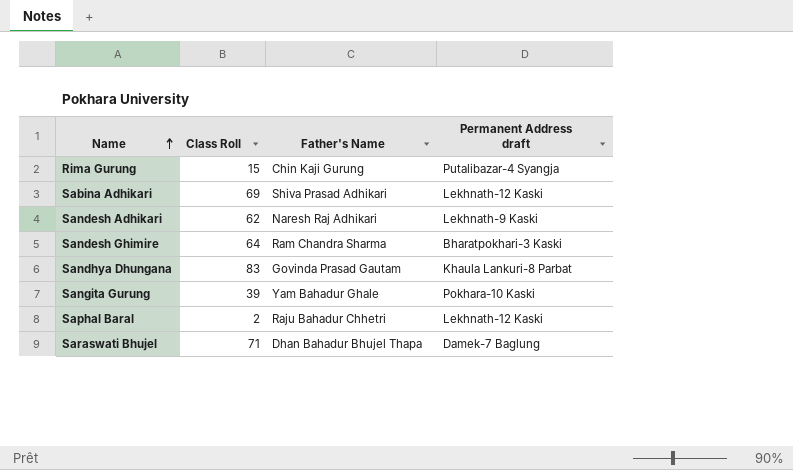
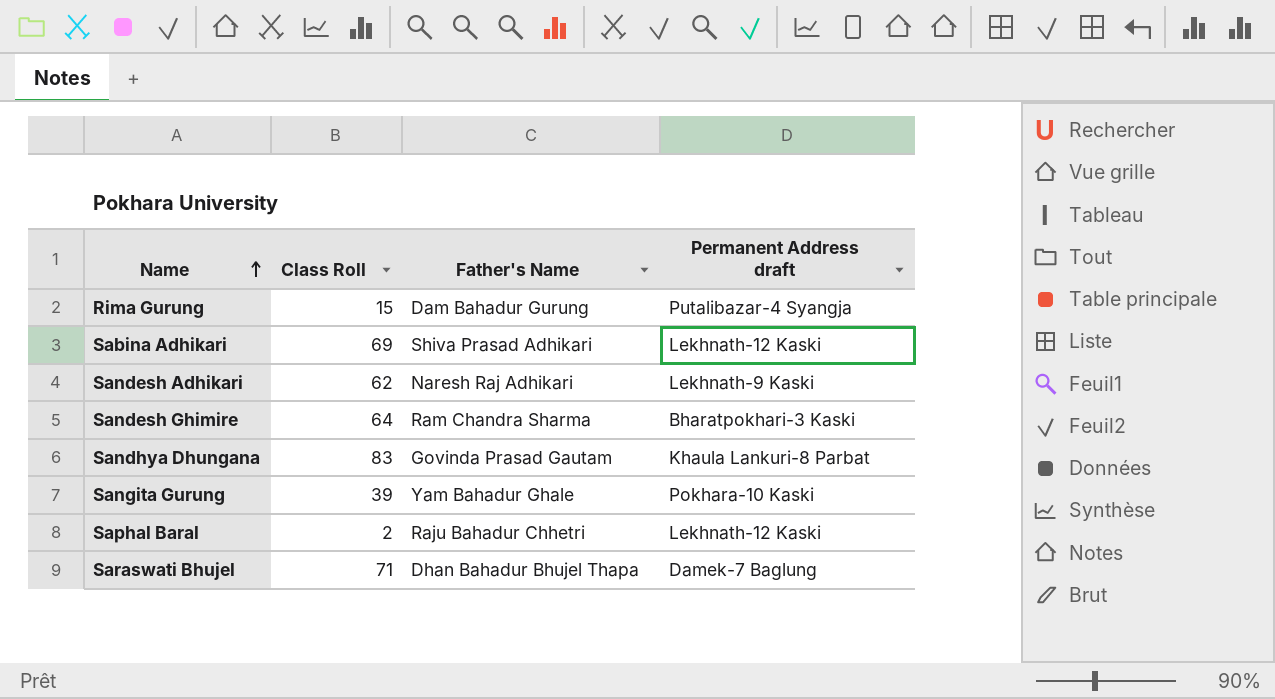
Rima Gurung | Father's Name: Chin Kaji Gurung -> Dam Bahadur Gurung

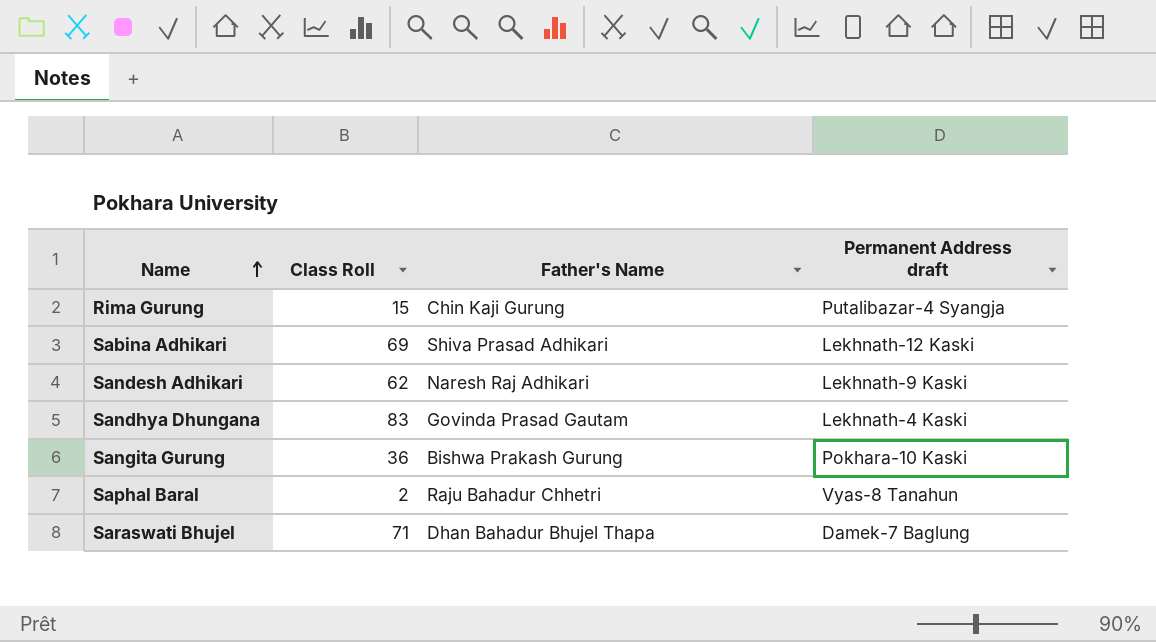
row Sandesh Ghimire: 64 | Ram Chandra Sharma | Bharatpokhari-3 Kaski -> none
Rima Gurung | Father's Name: Dam Bahadur Gurung -> Chin Kaji Gurung
Sandhya Dhungana | Permanent Address draft: Khaula Lankuri-8 Parbat -> Lekhnath-4 Kaski
Sangita Gurung | Class Roll: 39 -> 36
Sangita Gurung | Father's Name: Yam Bahadur Ghale -> Bishwa Prakash Gurung
Saphal Baral | Permanent Address draft: Lekhnath-12 Kaski -> Vyas-8 Tanahun

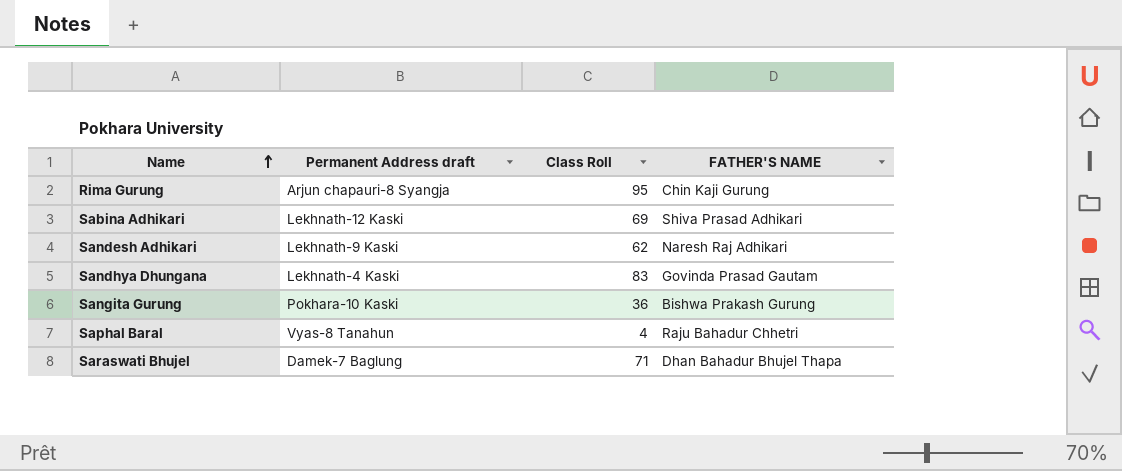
column Permanent Address draft | position: 4 -> 2
column name: Father's Name -> FATHER'S NAME
Rima Gurung | Permanent Address draft: Putalibazar-4 Syangja -> Arjun chapauri-8 Syangja
Rima Gurung | Class Roll: 15 -> 95
Saphal Baral | Class Roll: 2 -> 4

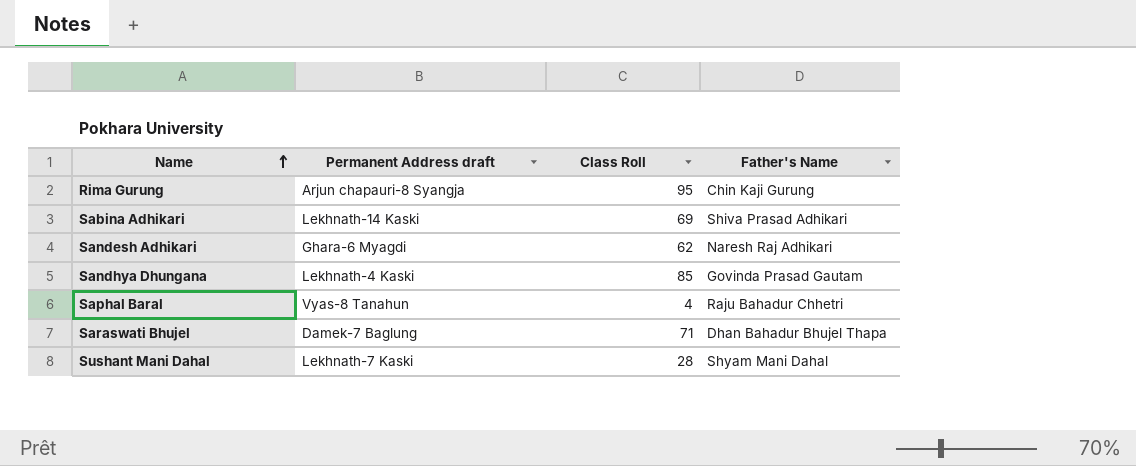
column name: FATHER'S NAME -> Father's Name
row Sangita Gurung: Pokhara-10 Kaski | 36 | Bishwa Prakash Gurung -> none
Sabina Adhikari | Permanent Address draft: Lekhnath-12 Kaski -> Lekhnath-14 Kaski
Sandesh Adhikari | Permanent Address draft: Lekhnath-9 Kaski -> Ghara-6 Myagdi
Sandhya Dhungana | Class Roll: 83 -> 85
row Sushant Mani Dahal: none -> Lekhnath-7 Kaski | 28 | Shyam Mani Dahal

